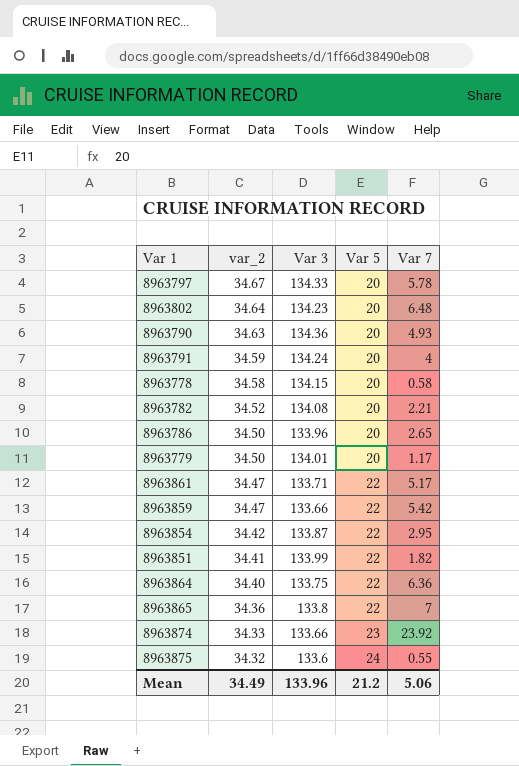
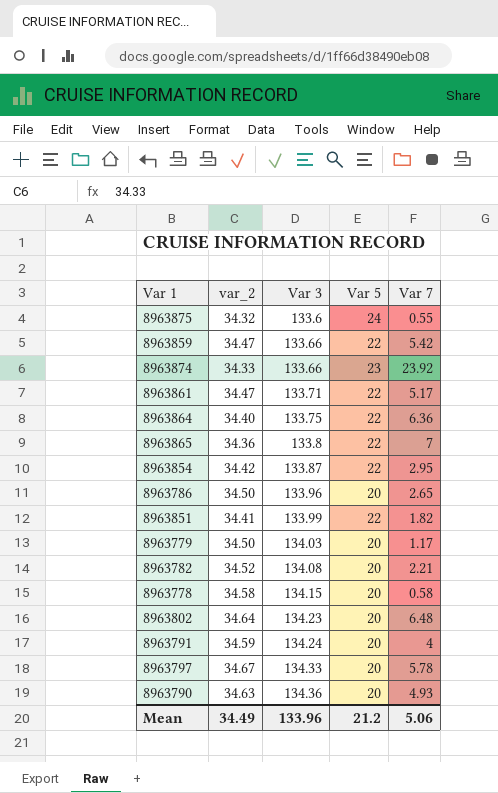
row order: var_2 descending -> Var 3 ascending
8963779 | Var 3: 134.01 -> 134.03

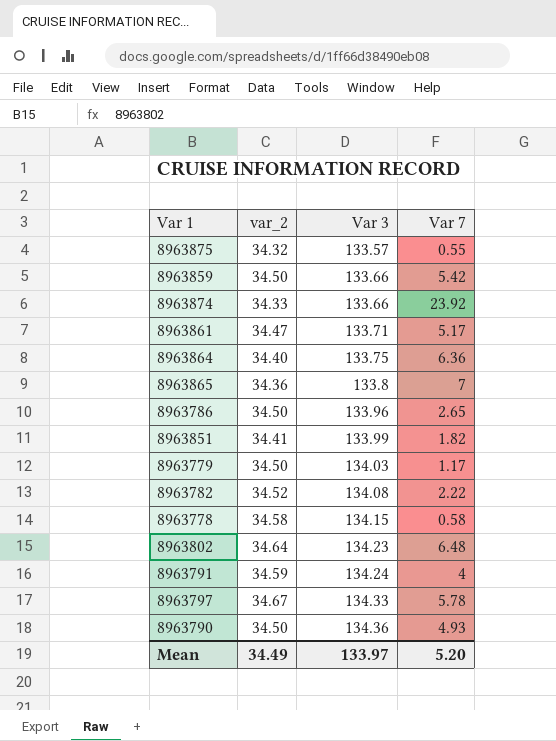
column Var 5 | position: 4 -> none
row 8963854: 34.42 | 133.87 | 22 | 2.95 -> none
8963875 | Var 3: 133.6 -> 133.57
8963859 | var_2: 34.47 -> 34.50
8963782 | Var 7: 2.21 -> 2.22
8963790 | var_2: 34.63 -> 34.50
Mean | Var 3: 133.96 -> 133.97
Mean | Var 7: 5.06 -> 5.20

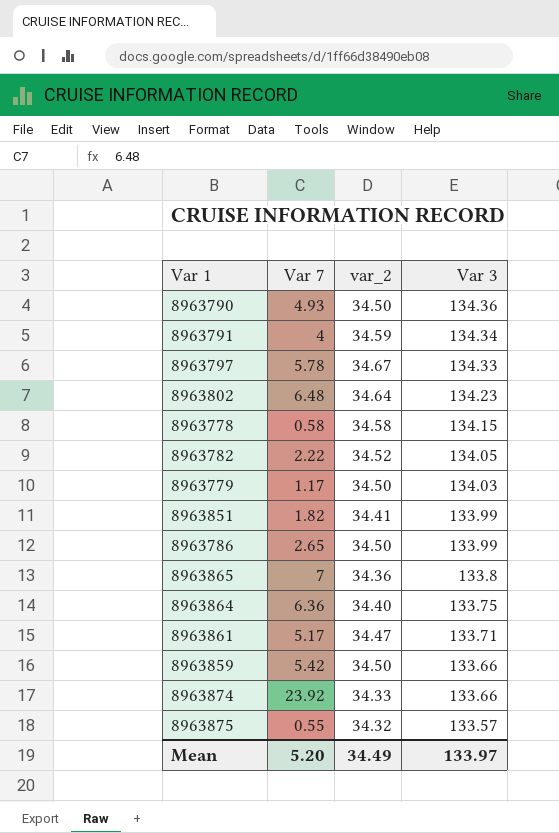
row order: Var 3 ascending -> Var 3 descending
column Var 7 | position: 4 -> 2
8963791 | Var 3: 134.24 -> 134.34
8963782 | Var 3: 134.08 -> 134.05
8963786 | Var 3: 133.96 -> 133.99

